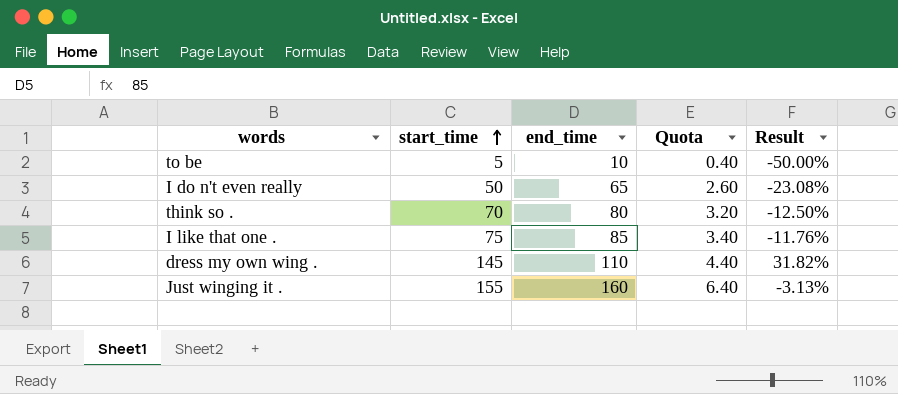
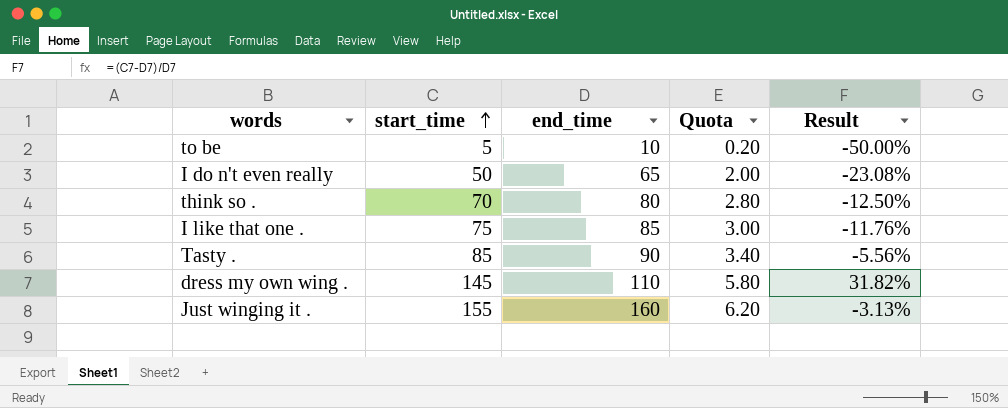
column Quota | formula: [end_time] * 0.04 -> [start_time] * 0.04
row Tasty .: none -> 85 | 90 | 3.40 | -5.56%

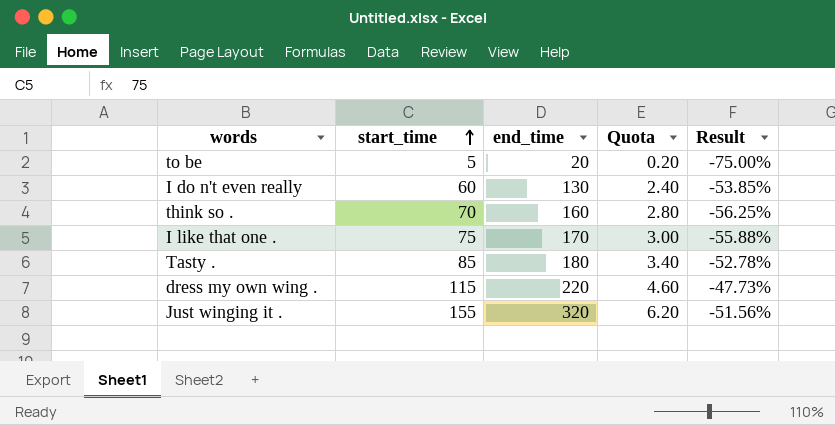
to be | end_time: 10 -> 20
to be | Result: -50.00% -> -75.00%
I do n't even really | start_time: 50 -> 60
I do n't even really | end_time: 65 -> 130
I do n't even really | Quota: 2.00 -> 2.40
I do n't even really | Result: -23.08% -> -53.85%
think so . | end_time: 80 -> 160
think so . | Result: -12.50% -> -56.25%
I like that one . | end_time: 85 -> 170
I like that one . | Result: -11.76% -> -55.88%
Tasty . | end_time: 90 -> 180
Tasty . | Result: -5.56% -> -52.78%
dress my own wing . | start_time: 145 -> 115
dress my own wing . | end_time: 110 -> 220
dress my own wing . | Quota: 5.80 -> 4.60
dress my own wing . | Result: 31.82% -> -47.73%
Just winging it . | end_time: 160 -> 320
Just winging it . | Result: -3.13% -> -51.56%

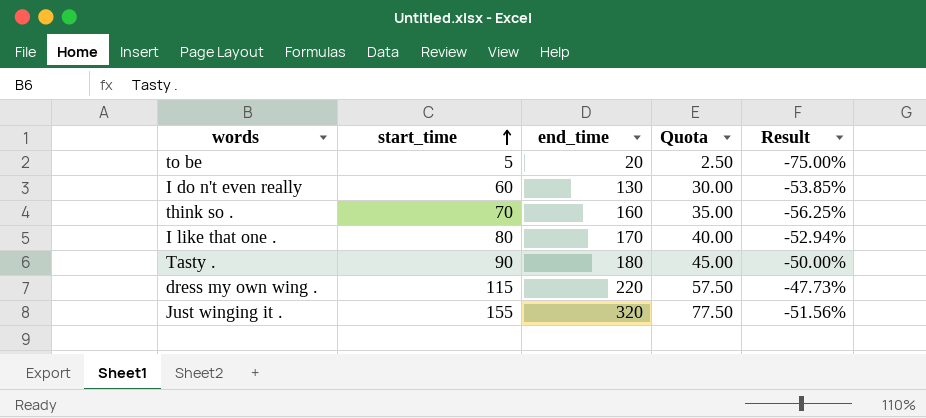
column Quota | formula: [start_time] * 0.04 -> [start_time] * 0.5
I like that one . | start_time: 75 -> 80
I like that one . | Result: -55.88% -> -52.94%
Tasty . | start_time: 85 -> 90
Tasty . | Result: -52.78% -> -50.00%

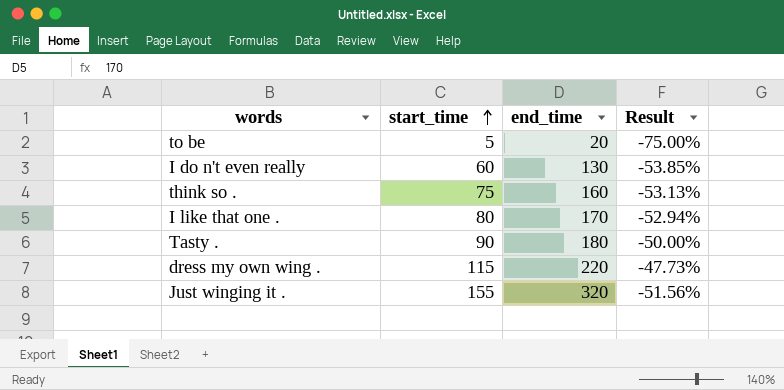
column Quota | formula: [start_time] * 0.5 -> none
think so . | start_time: 70 -> 75
think so . | Result: -56.25% -> -53.13%

